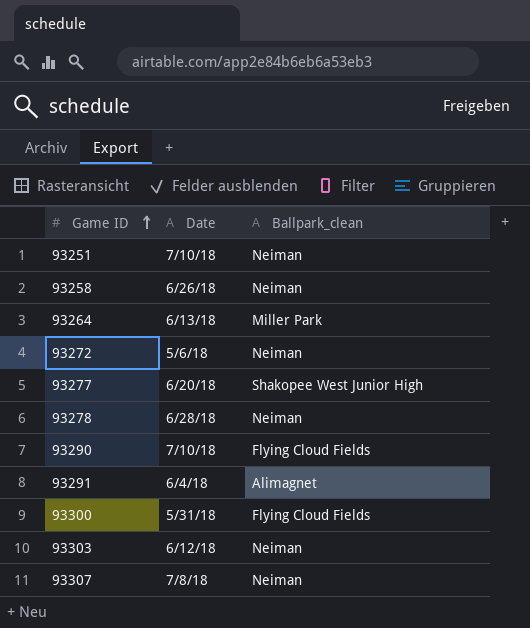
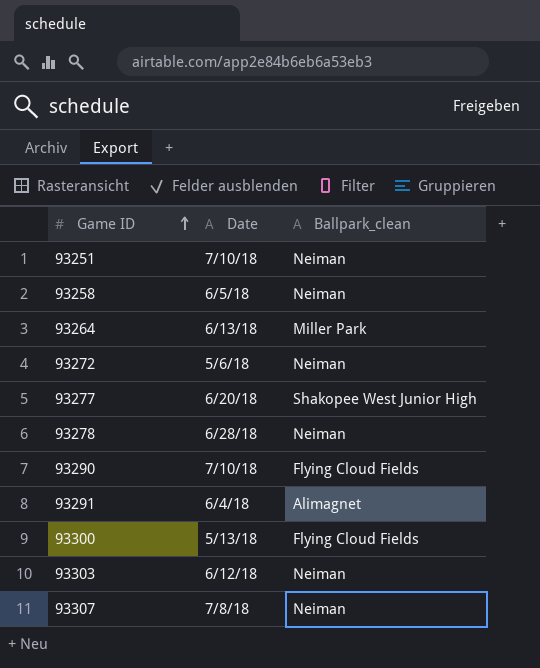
93258 | Date: 6/26/18 -> 6/5/18
93300 | Date: 5/31/18 -> 5/13/18

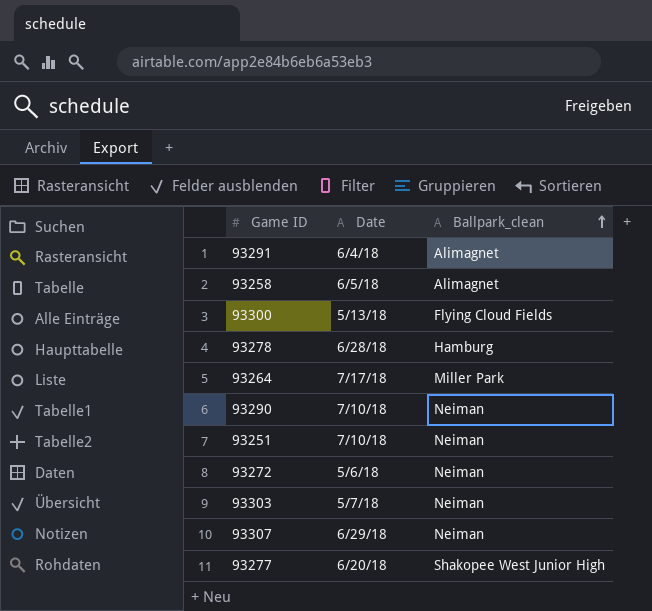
row order: Game ID ascending -> Ballpark_clean ascending
93258 | Ballpark_clean: Neiman -> Alimagnet
93278 | Ballpark_clean: Neiman -> Hamburg
93264 | Date: 6/13/18 -> 7/17/18
93290 | Ballpark_clean: Flying Cloud Fields -> Neiman
93303 | Date: 6/12/18 -> 5/7/18
93307 | Date: 7/8/18 -> 6/29/18

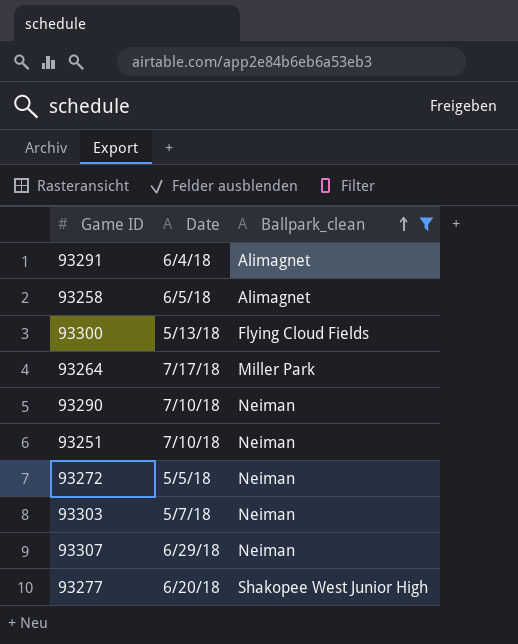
filter: none -> Ballpark_clean != Hamburg
93272 | Date: 5/6/18 -> 5/5/18

